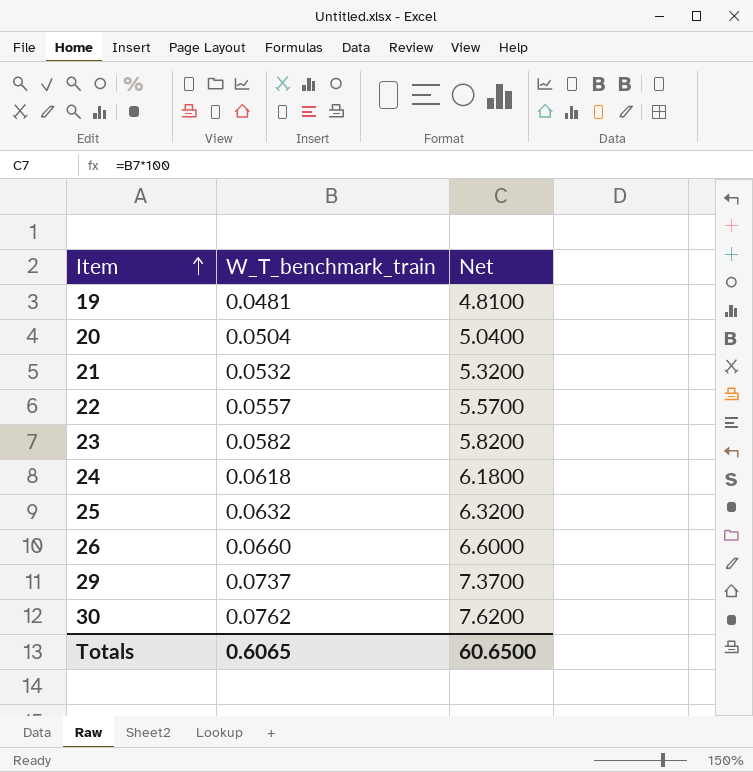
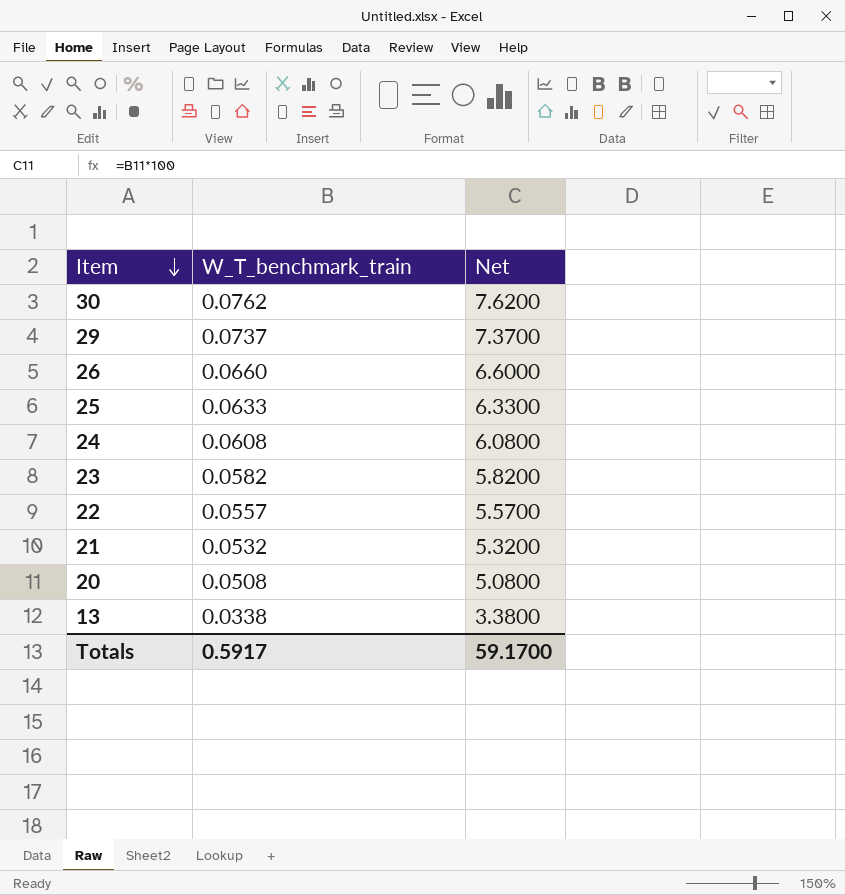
row order: Item ascending -> Item descending
row 19: 0.0481 | 4.8100 -> none
25 | W_T_benchmark_train: 0.0632 -> 0.0633
25 | Net: 6.3200 -> 6.3300
24 | W_T_benchmark_train: 0.0618 -> 0.0608
24 | Net: 6.1800 -> 6.0800
20 | W_T_benchmark_train: 0.0504 -> 0.0508
20 | Net: 5.0400 -> 5.0800
row 13: none -> 0.0338 | 3.3800
Totals | W_T_benchmark_train: 0.6065 -> 0.5917
Totals | Net: 60.6500 -> 59.1700

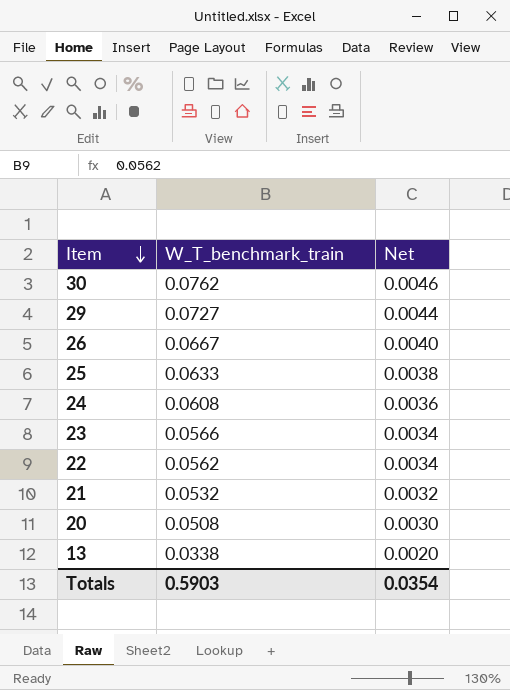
column Net | formula: [W_T_benchmark_train] * 100 -> [W_T_benchmark_train] * 0.06
29 | W_T_benchmark_train: 0.0737 -> 0.0727
26 | W_T_benchmark_train: 0.0660 -> 0.0667
23 | W_T_benchmark_train: 0.0582 -> 0.0566
22 | W_T_benchmark_train: 0.0557 -> 0.0562
Totals | W_T_benchmark_train: 0.5917 -> 0.5903
Totals | Net: 59.1700 -> 0.0354

